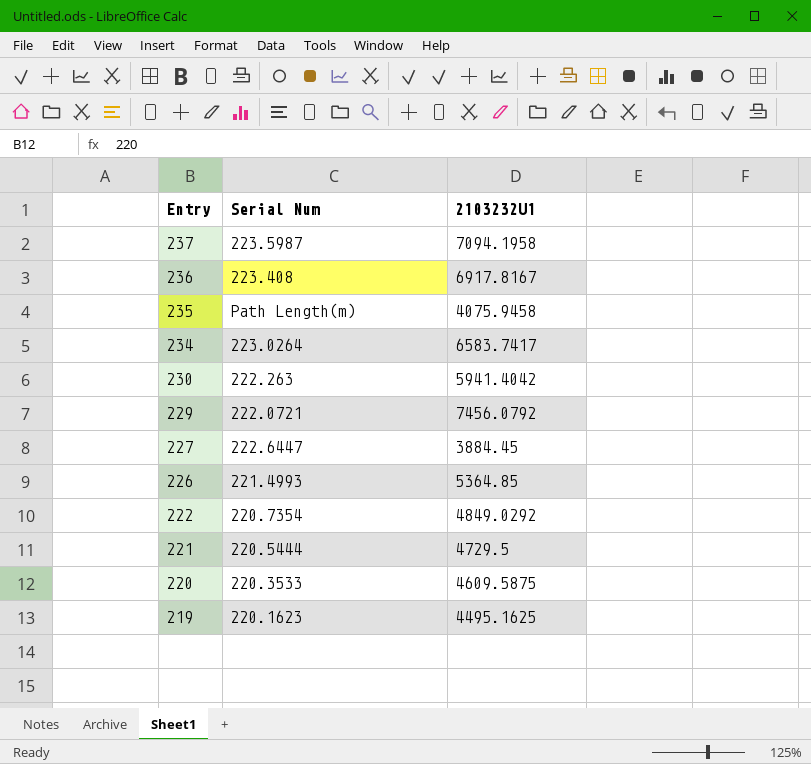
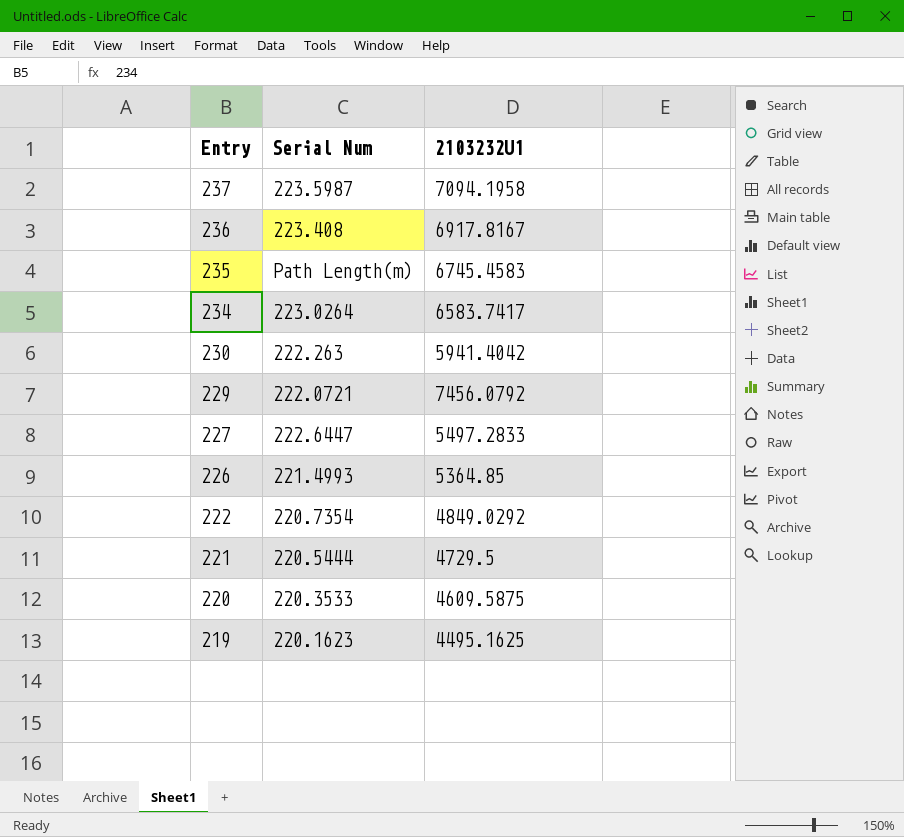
235 | 2103232U1: 4075.9458 -> 6745.4583
227 | 2103232U1: 3884.45 -> 5497.2833

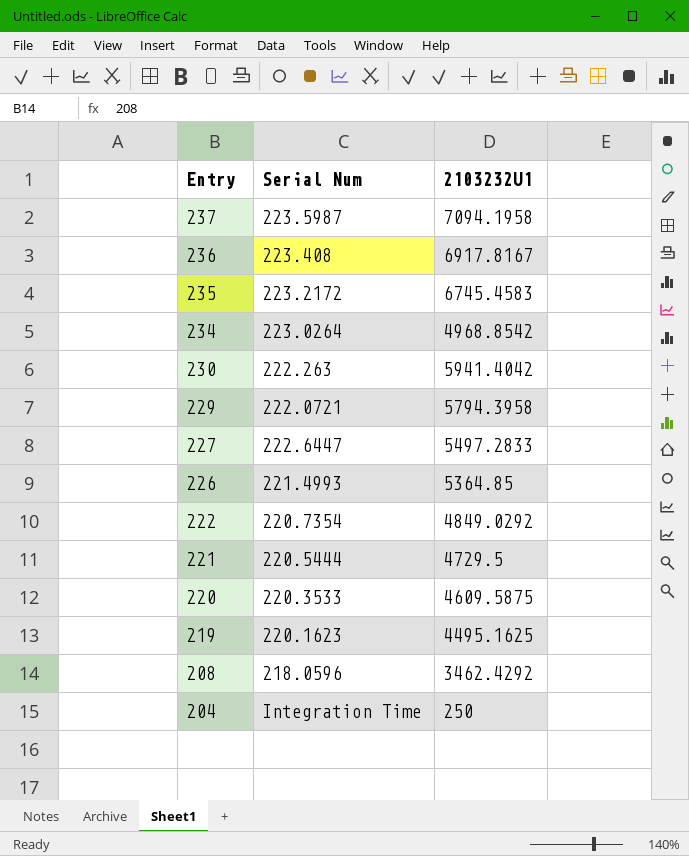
235 | Serial Num: Path Length(m) -> 223.2172
234 | 2103232U1: 6583.7417 -> 4968.8542
229 | 2103232U1: 7456.0792 -> 5794.3958
row 208: none -> 218.0596 | 3462.4292
row 204: none -> Integration Time | 250

